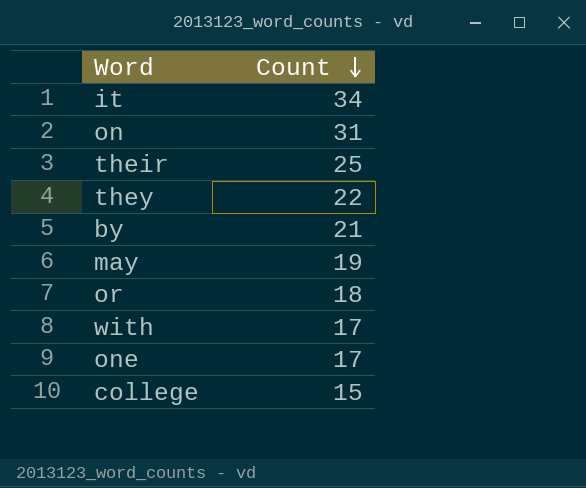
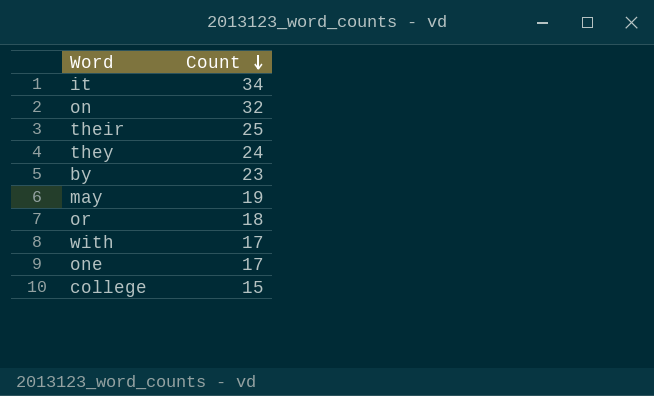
on | Count: 31 -> 32
they | Count: 22 -> 24
by | Count: 21 -> 23

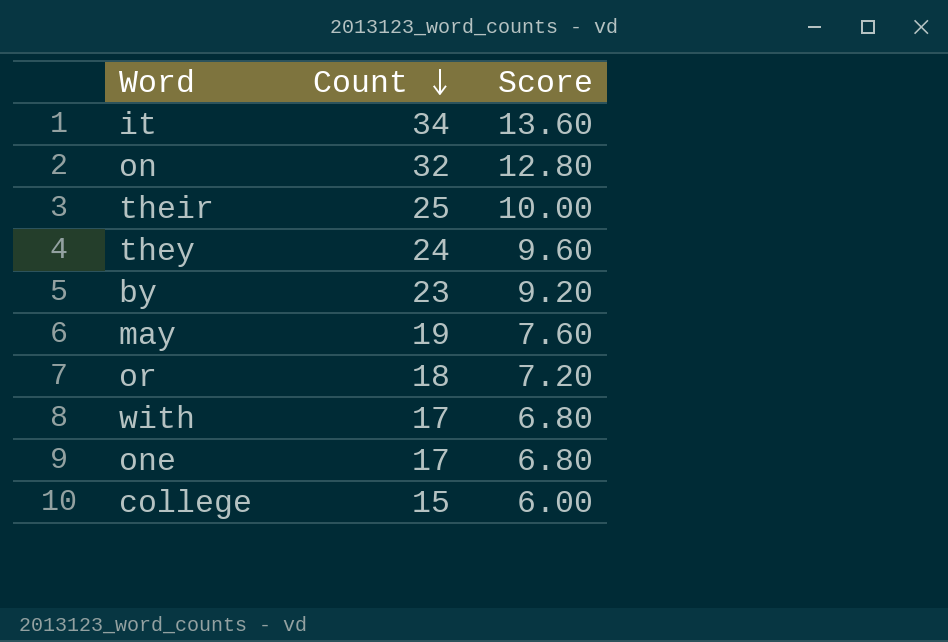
column Score | formula: none -> [Count] * 0.4

